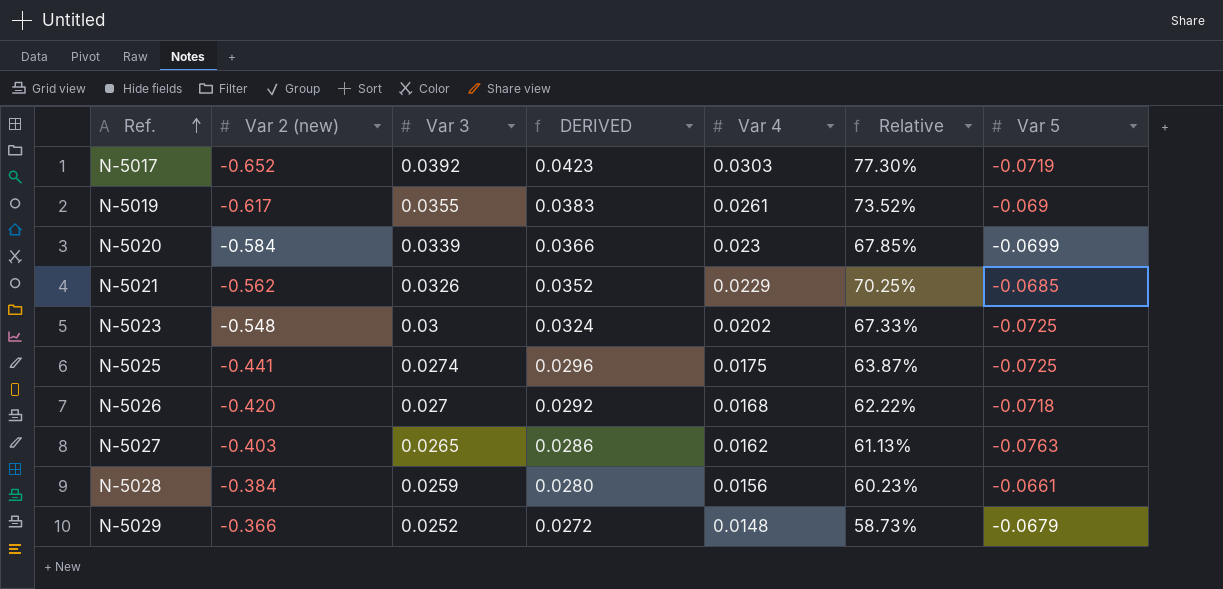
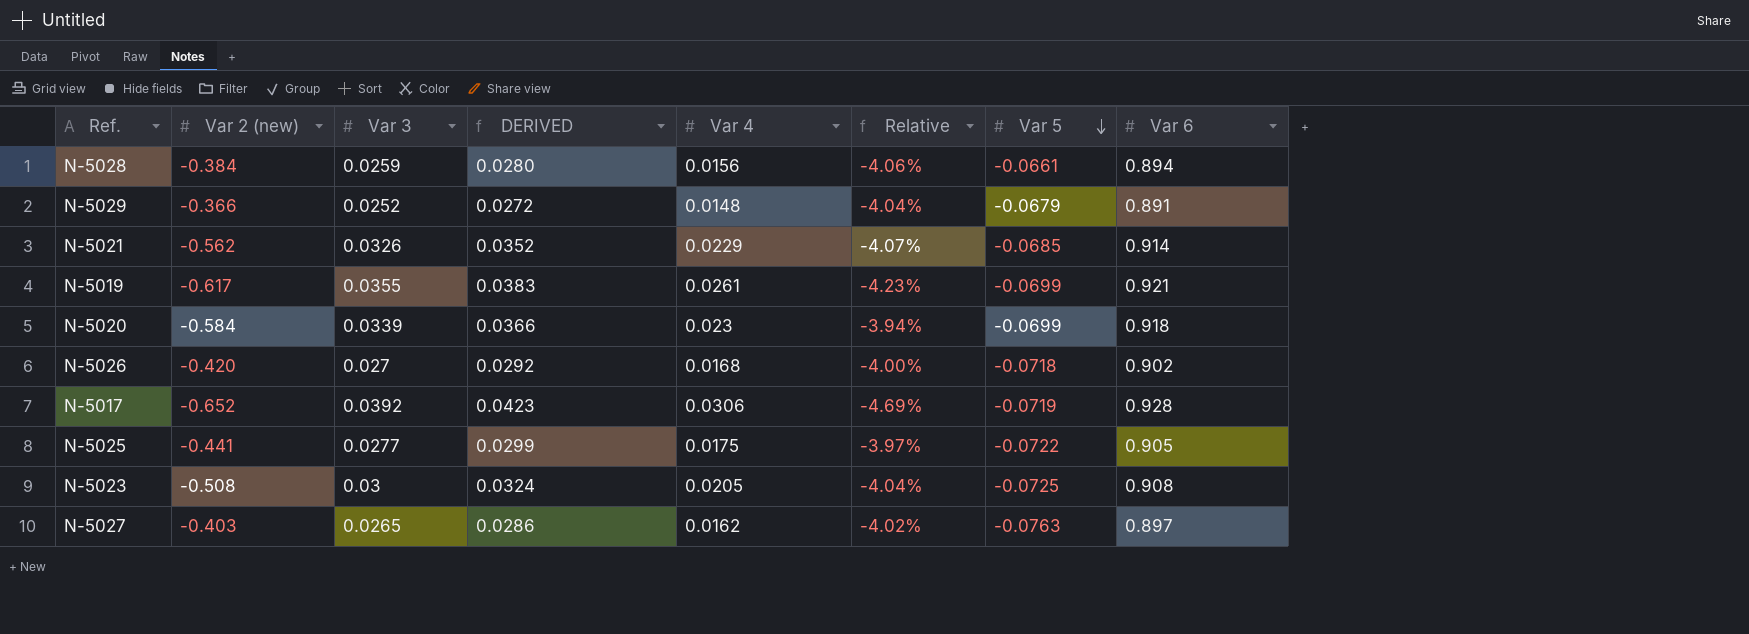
row order: Ref. ascending -> Var 5 descending
column Relative | formula: [Var 4] / [Var 3] -> [Var 4] / [Var 2 (new)]
column Var 6 | position: none -> 8
N-5019 | Var 5: -0.069 -> -0.0699
N-5017 | Var 4: 0.0303 -> 0.0306
N-5025 | Var 3: 0.0274 -> 0.0277
N-5025 | DERIVED: 0.0296 -> 0.0299
N-5025 | Var 5: -0.0725 -> -0.0722
N-5023 | Var 2 (new): -0.548 -> -0.508
N-5023 | Var 4: 0.0202 -> 0.0205

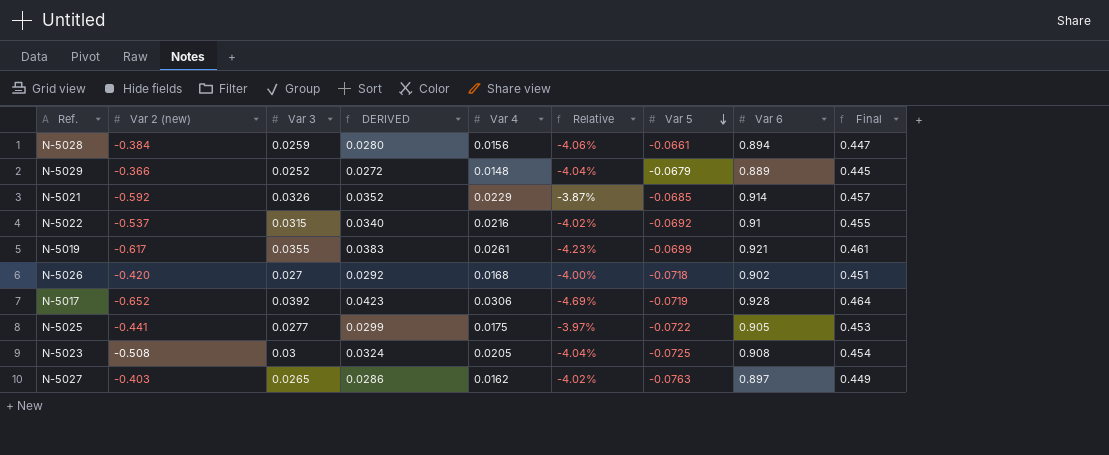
column Final | formula: none -> [Var 6] * 0.5
row N-5020: -0.584 | 0.0339 | 0.0366 | 0.023 | -3.94% | -0.0699 | 0.918 -> none
N-5029 | Var 6: 0.891 -> 0.889
N-5021 | Var 2 (new): -0.562 -> -0.592
N-5021 | Relative: -4.07% -> -3.87%
row N-5022: none -> -0.537 | 0.0315 | 0.0340 | 0.0216 | -4.02% | -0.0692 | 0.91 | 0.455

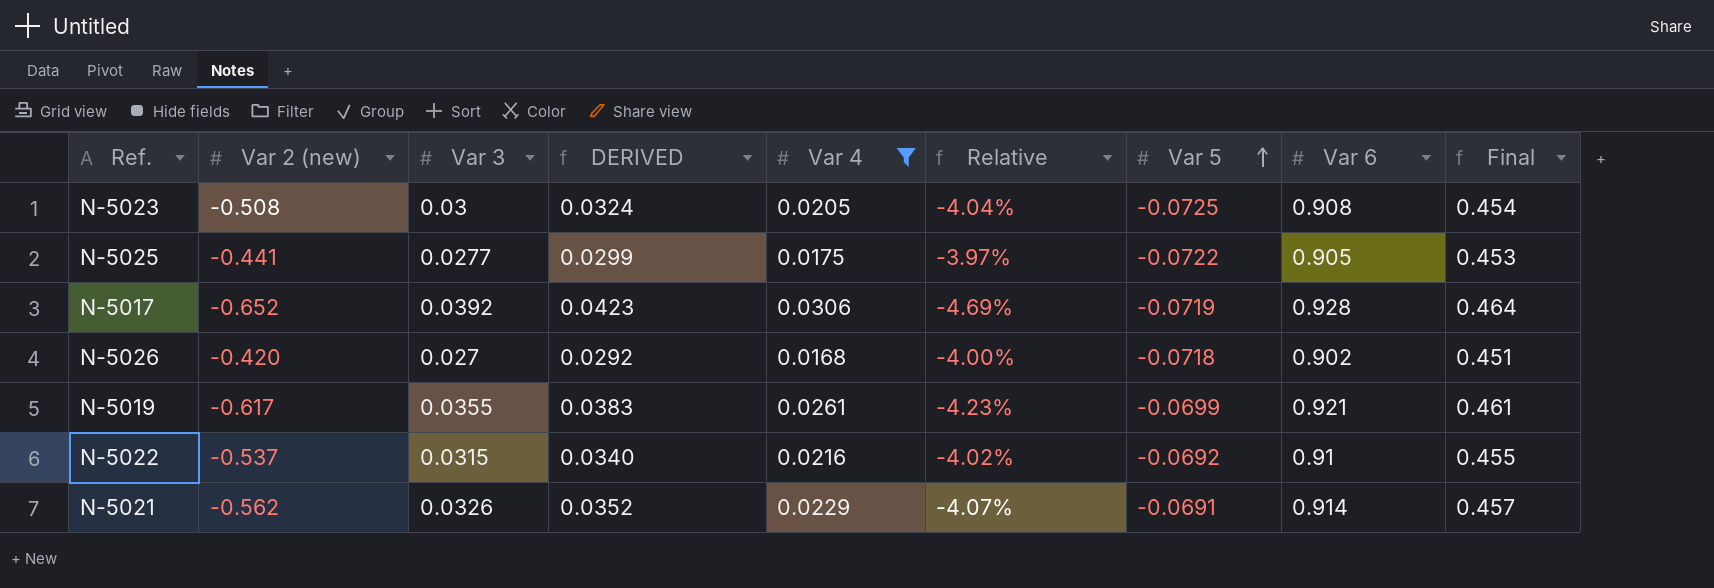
filter: none -> Var 4 >= 0.0168
row order: Var 5 descending -> Var 5 ascending
N-5021 | Var 2 (new): -0.592 -> -0.562
N-5021 | Relative: -3.87% -> -4.07%
N-5021 | Var 5: -0.0685 -> -0.0691

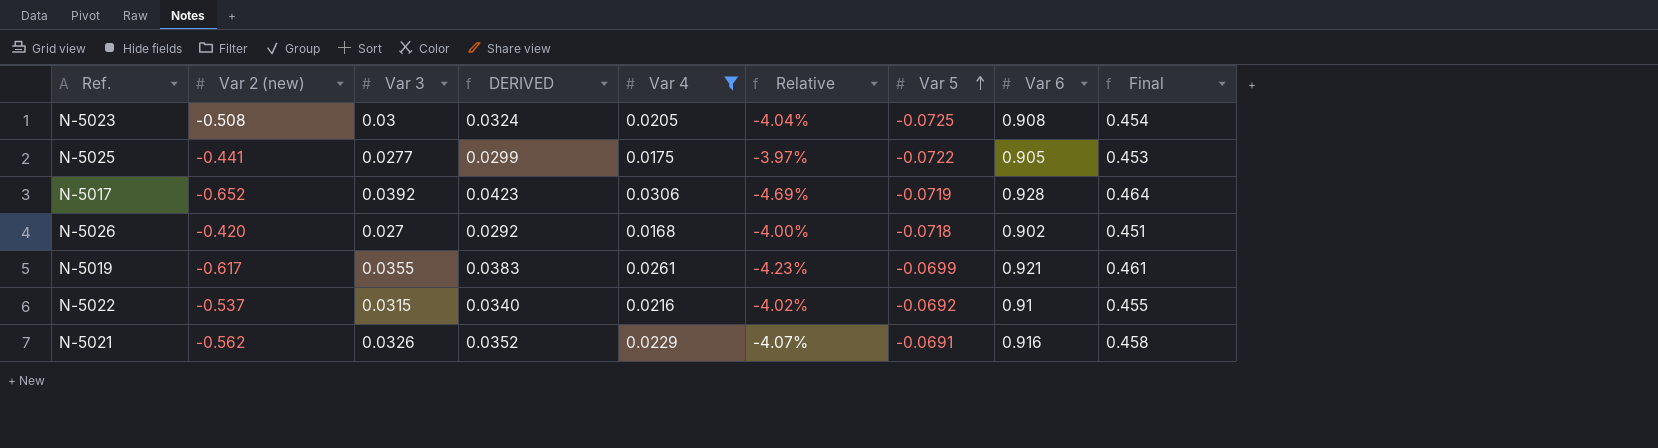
N-5021 | Var 6: 0.914 -> 0.916
N-5021 | Final: 0.457 -> 0.458

